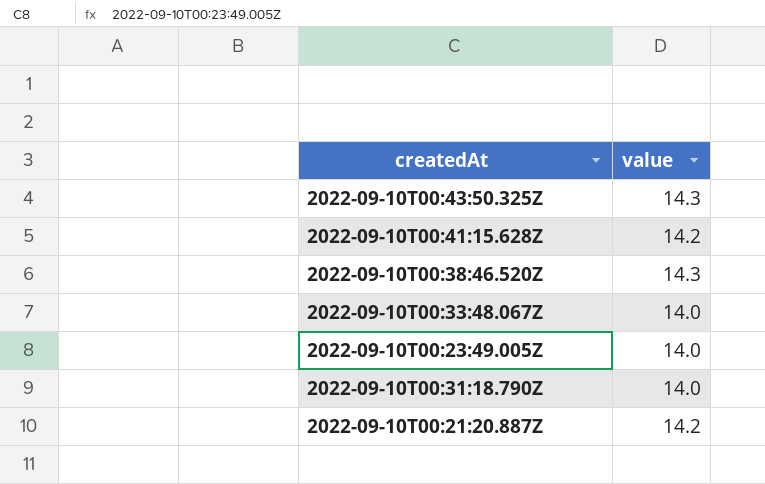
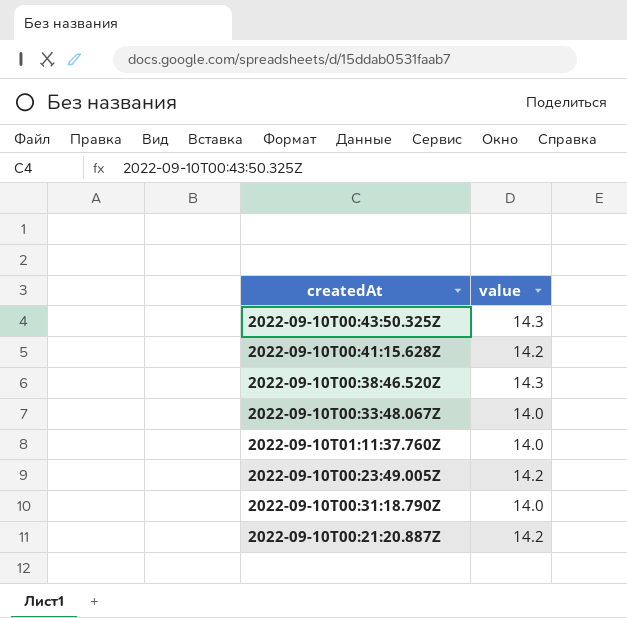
row 2022-09-10T01:11:37.760Z: none -> 14.0
2022-09-10T00:23:49.005Z | value: 14.0 -> 14.2

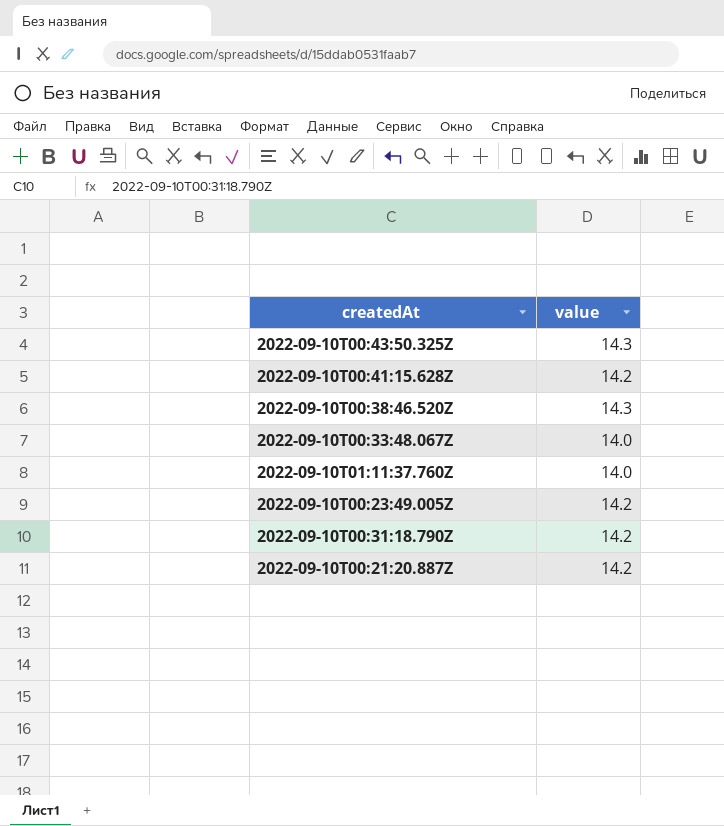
2022-09-10T00:31:18.790Z | value: 14.0 -> 14.2

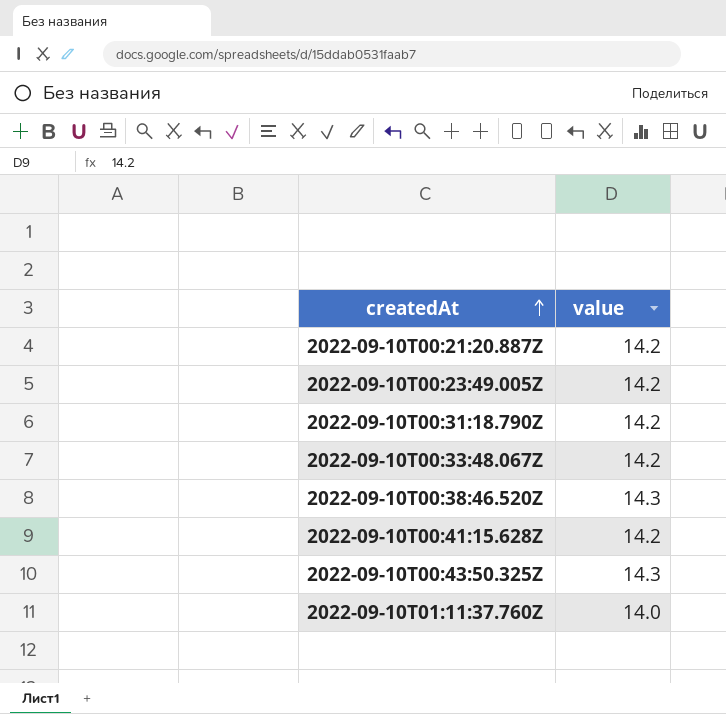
row order: none -> createdAt ascending
2022-09-10T00:33:48.067Z | value: 14.0 -> 14.2

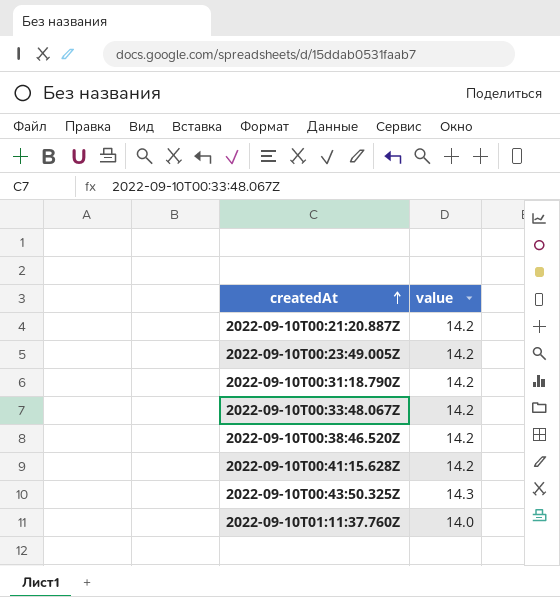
2022-09-10T00:38:46.520Z | value: 14.3 -> 14.2

